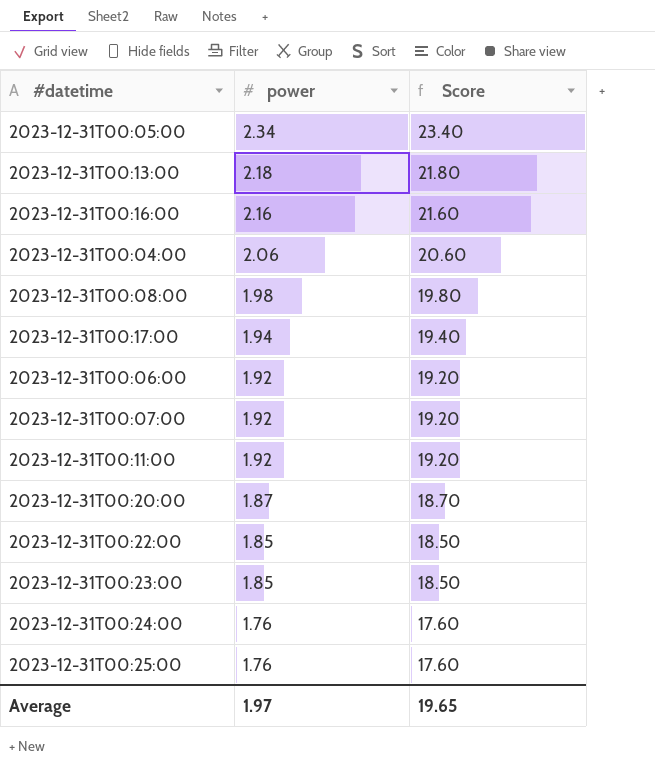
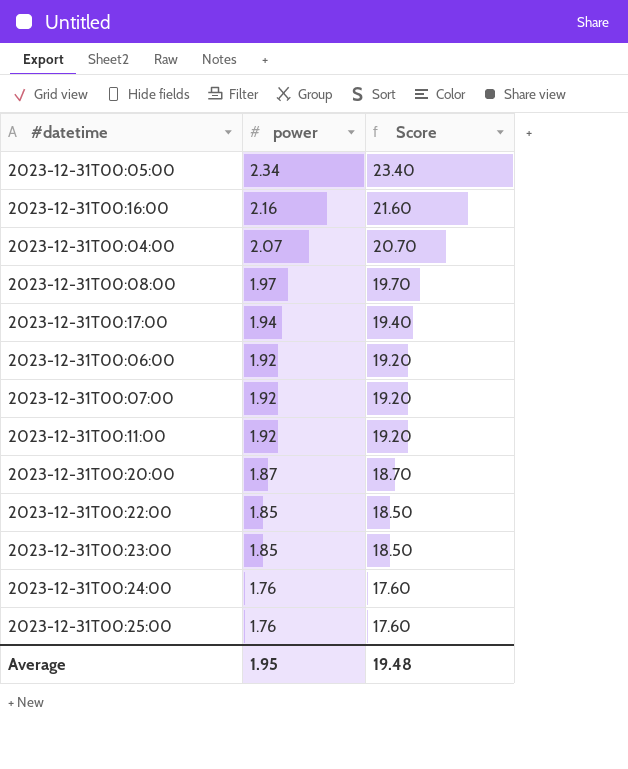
row 2023-12-31T00:13:00: 2.18 | 21.80 -> none
2023-12-31T00:04:00 | power: 2.06 -> 2.07
2023-12-31T00:04:00 | Score: 20.60 -> 20.70
2023-12-31T00:08:00 | power: 1.98 -> 1.97
2023-12-31T00:08:00 | Score: 19.80 -> 19.70
Average | power: 1.97 -> 1.95
Average | Score: 19.65 -> 19.48

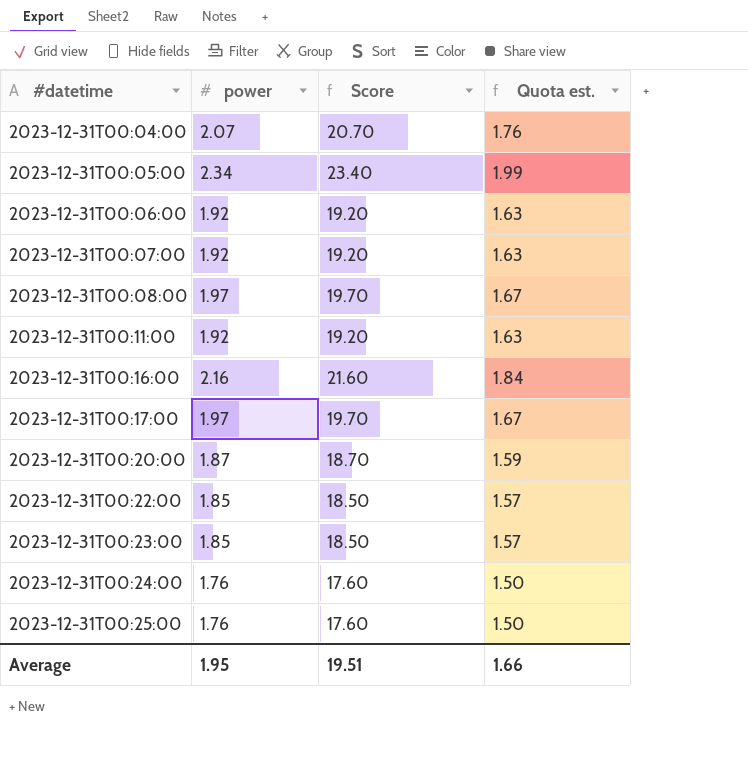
row order: power descending -> #datetime ascending
column Quota est. | formula: none -> [power] * 0.85
2023-12-31T00:17:00 | power: 1.94 -> 1.97
2023-12-31T00:17:00 | Score: 19.40 -> 19.70
Average | Score: 19.48 -> 19.51

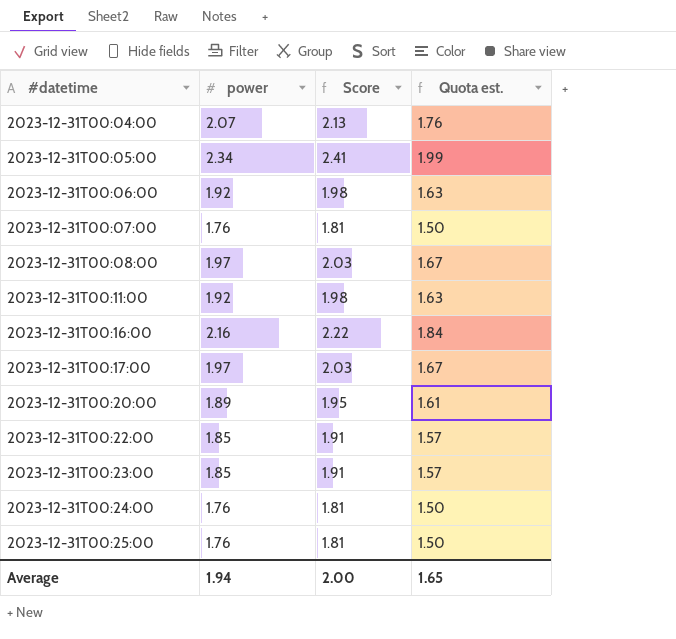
column Score | formula: [power] * 10 -> [power] * 1.03
2023-12-31T00:07:00 | power: 1.92 -> 1.76
2023-12-31T00:07:00 | Quota est.: 1.63 -> 1.50
2023-12-31T00:20:00 | power: 1.87 -> 1.89
2023-12-31T00:20:00 | Quota est.: 1.59 -> 1.61
Average | power: 1.95 -> 1.94
Average | Score: 19.51 -> 2.00
Average | Quota est.: 1.66 -> 1.65

